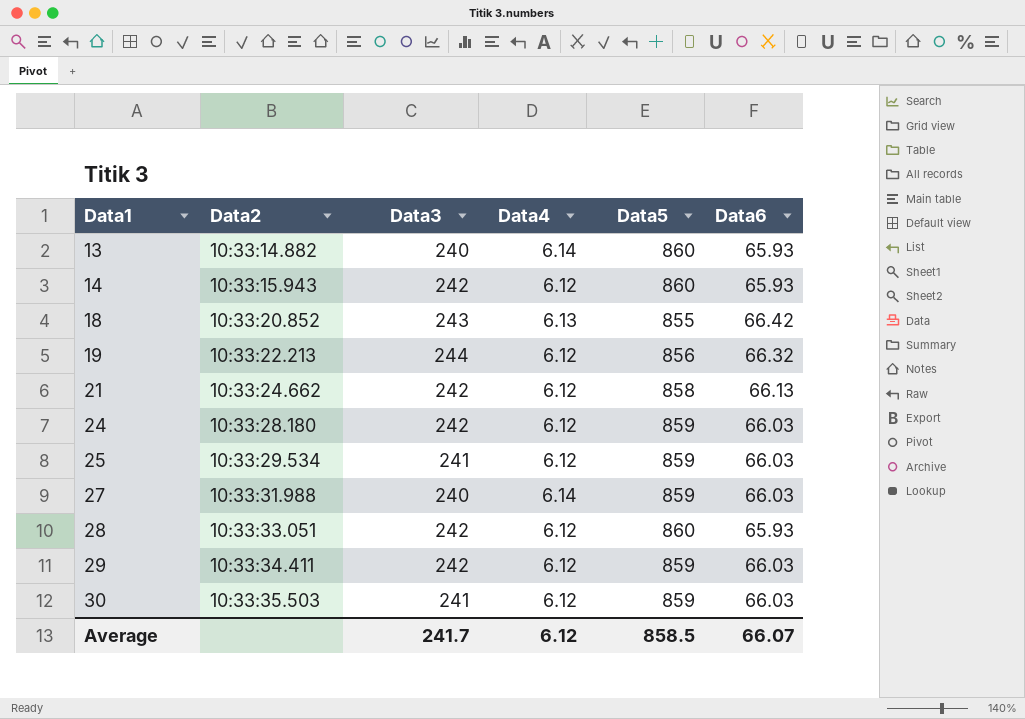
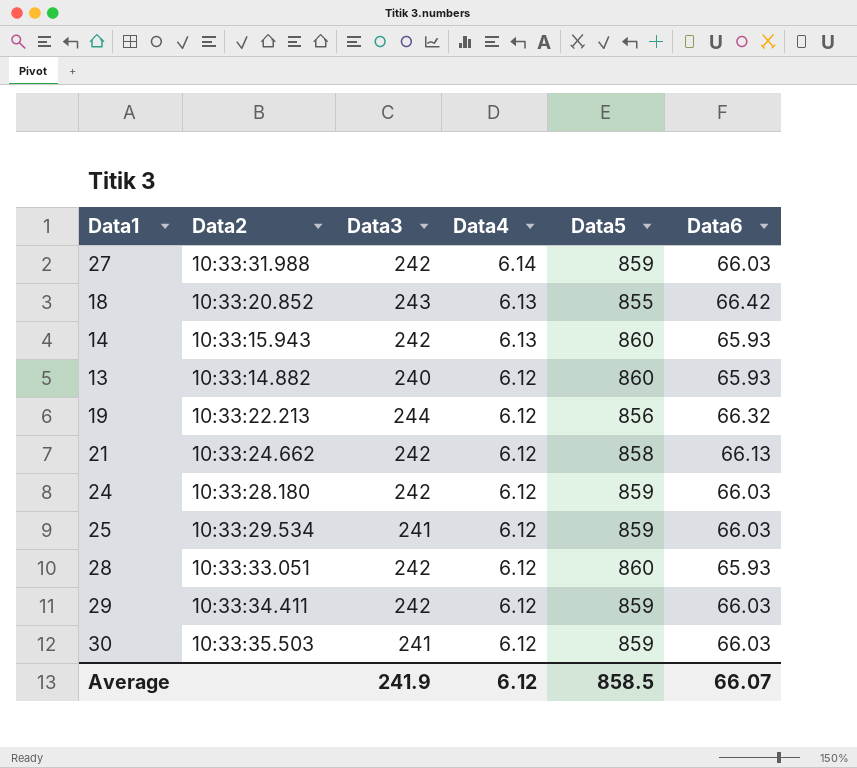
row order: Data1 ascending -> Data4 descending
27 | Data3: 240 -> 242
14 | Data4: 6.12 -> 6.13
13 | Data4: 6.14 -> 6.12
Average | Data3: 241.7 -> 241.9

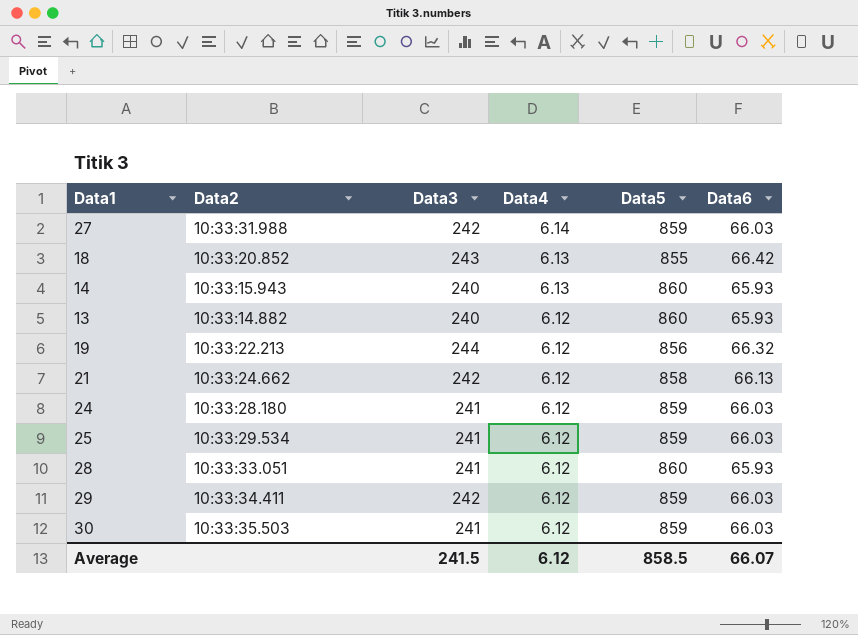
14 | Data3: 242 -> 240
24 | Data3: 242 -> 241
28 | Data3: 242 -> 241
Average | Data3: 241.9 -> 241.5

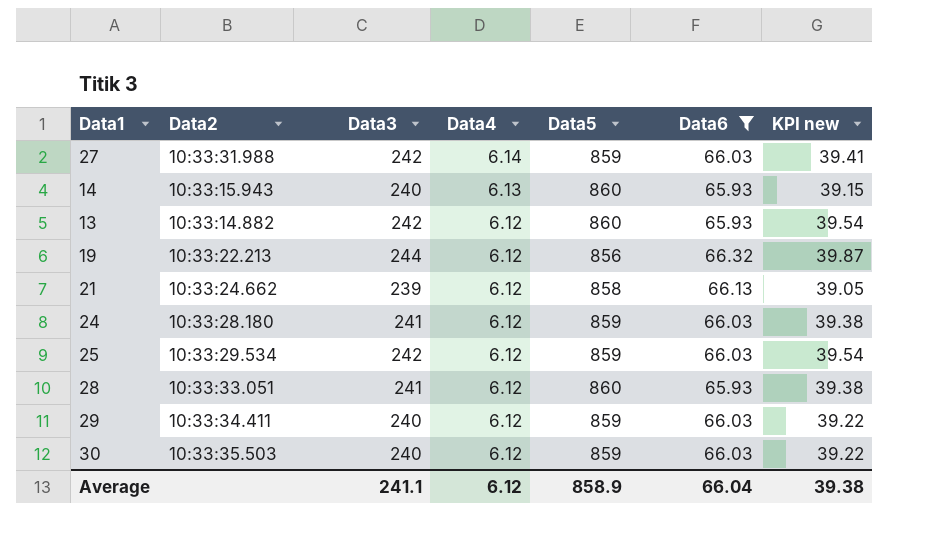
filter: none -> Data6 != 66.42
column KPI new | formula: none -> [Data3] / [Data4]
13 | Data3: 240 -> 242
21 | Data3: 242 -> 239
25 | Data3: 241 -> 242
29 | Data3: 242 -> 240
30 | Data3: 241 -> 240
Average | Data3: 241.5 -> 241.1
Average | Data5: 858.5 -> 858.9
Average | Data6: 66.07 -> 66.04

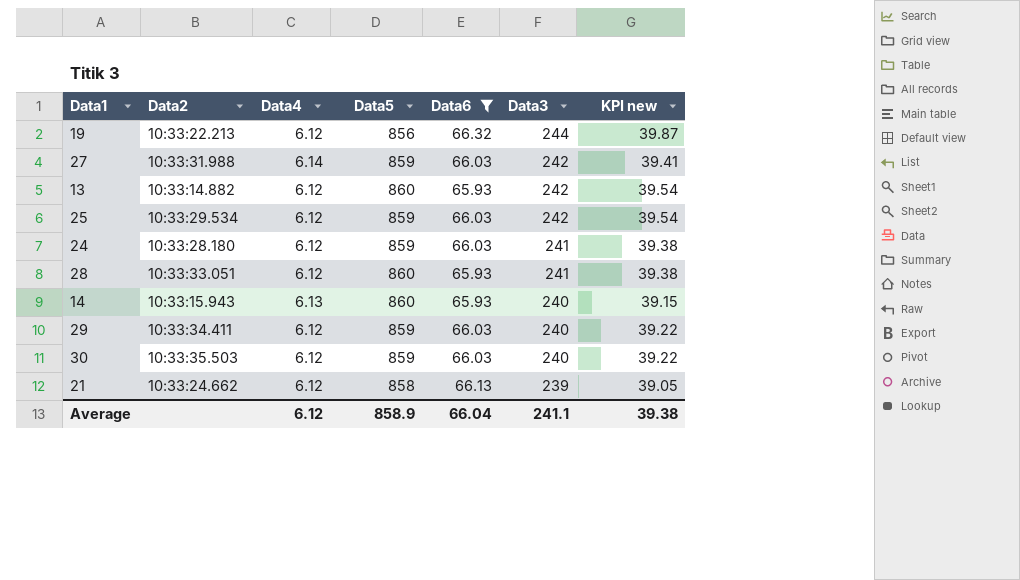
row order: Data4 descending -> Data3 descending
column Data3 | position: 3 -> 6

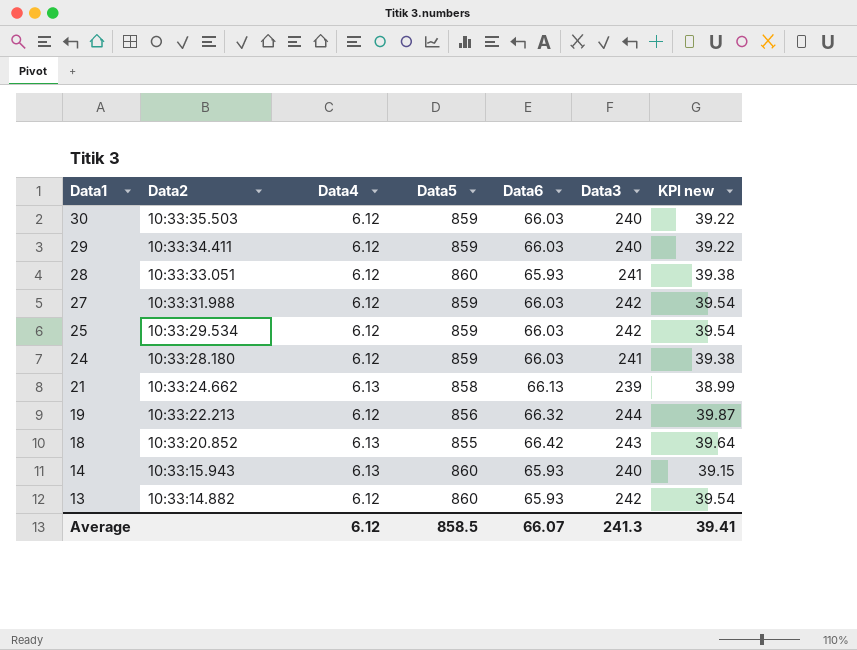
filter: Data6 != 66.42 -> none
row order: Data3 descending -> Data1 descending
27 | Data4: 6.14 -> 6.12
27 | KPI new: 39.41 -> 39.54
21 | Data4: 6.12 -> 6.13
21 | KPI new: 39.05 -> 38.99
Average | Data5: 858.9 -> 858.5
Average | Data6: 66.04 -> 66.07
Average | Data3: 241.1 -> 241.3
Average | KPI new: 39.38 -> 39.41

